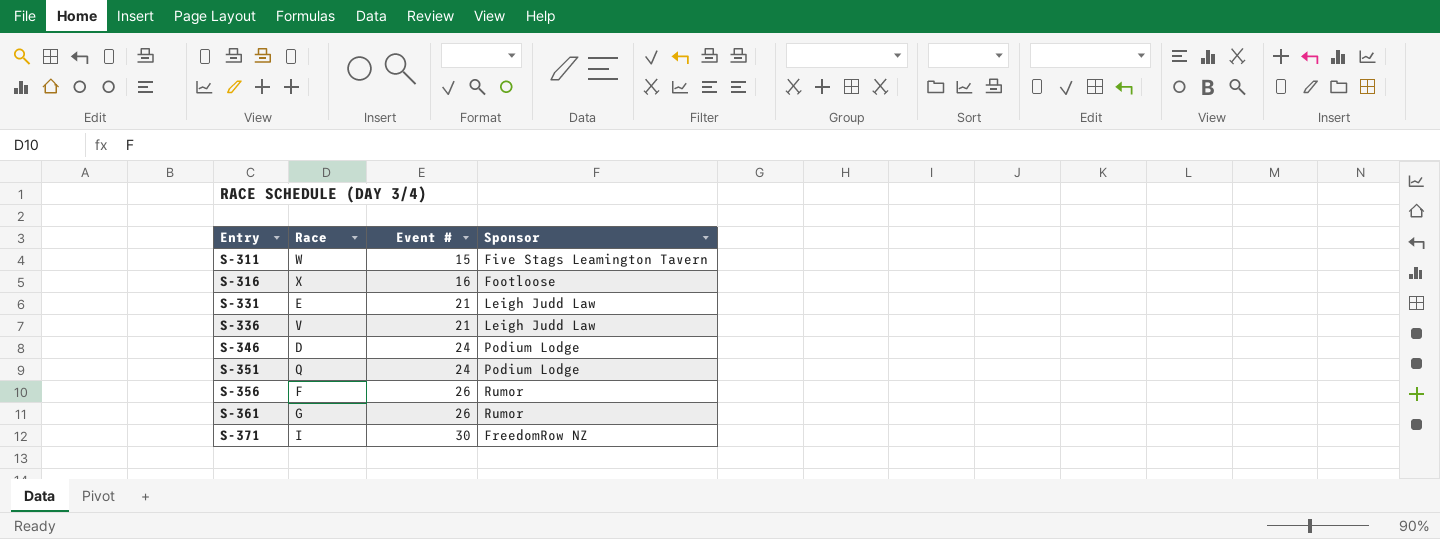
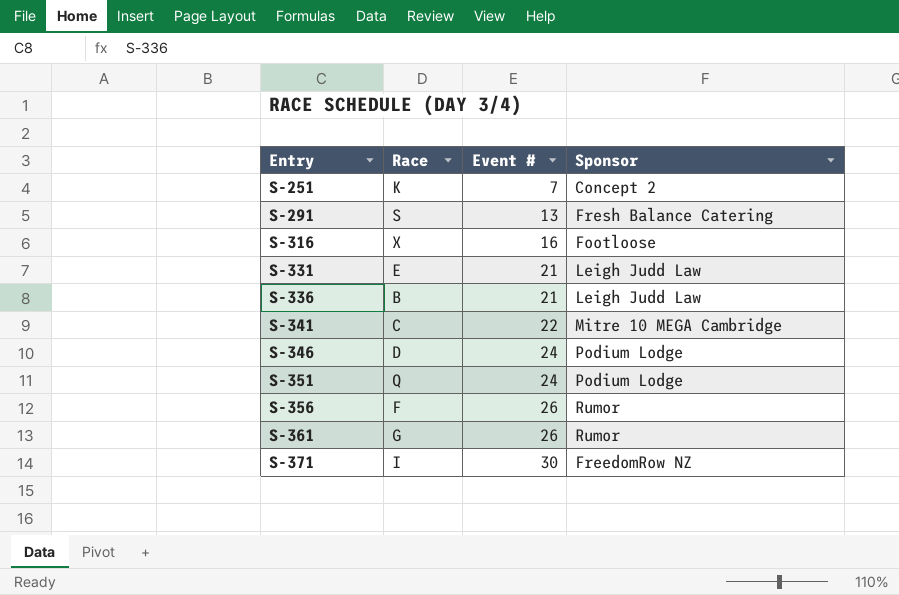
row S-311: W | 15 | Five Stags Leamington Tavern -> none
row S-251: none -> K | 7 | Concept 2
row S-291: none -> S | 13 | Fresh Balance Catering
S-336 | Race: V -> B
row S-341: none -> C | 22 | Mitre 10 MEGA Cambridge

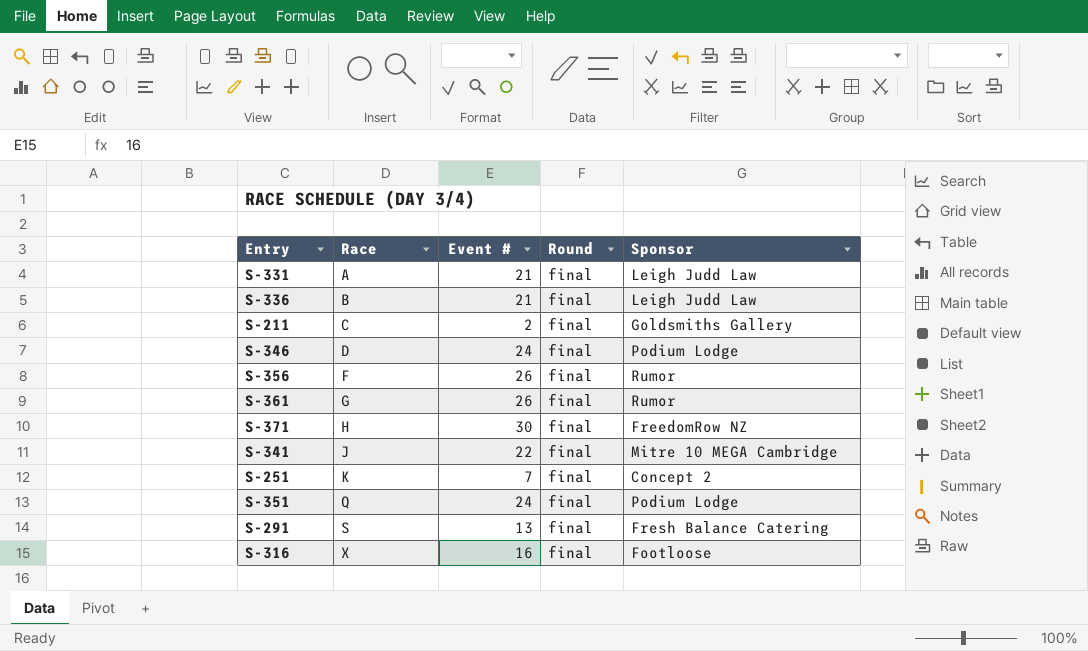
row order: Entry ascending -> Race ascending
column Round | position: none -> 4
S-331 | Race: E -> A
row S-211: none -> C | 2 | final | Goldsmiths Gallery
S-371 | Race: I -> H
S-341 | Race: C -> J

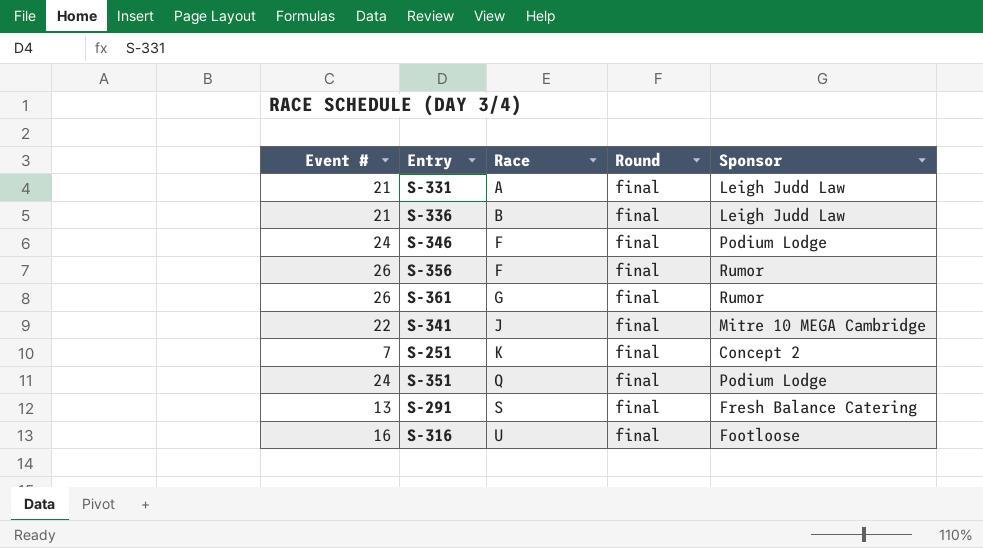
column Event # | position: 3 -> 1
row S-211: C | 2 | final | Goldsmiths Gallery -> none
row S-371: H | 30 | final | FreedomRow NZ -> none
S-346 | Race: D -> F
S-316 | Race: X -> U

